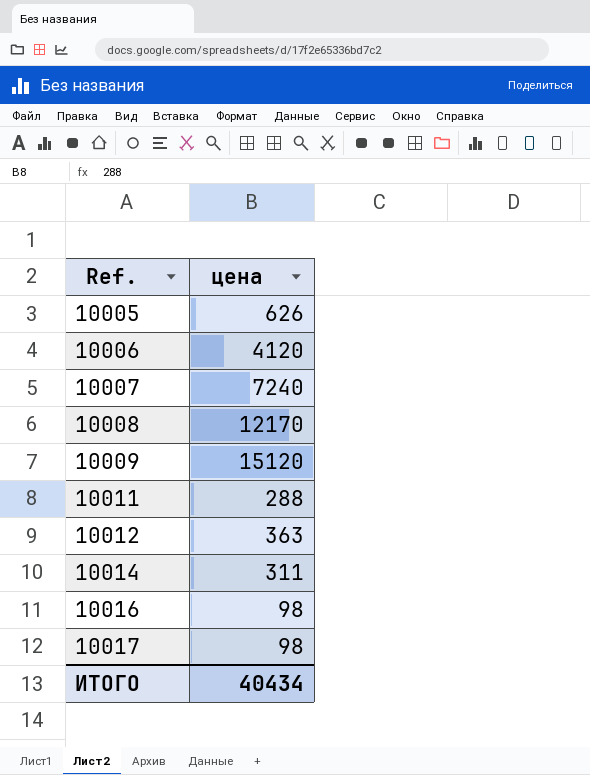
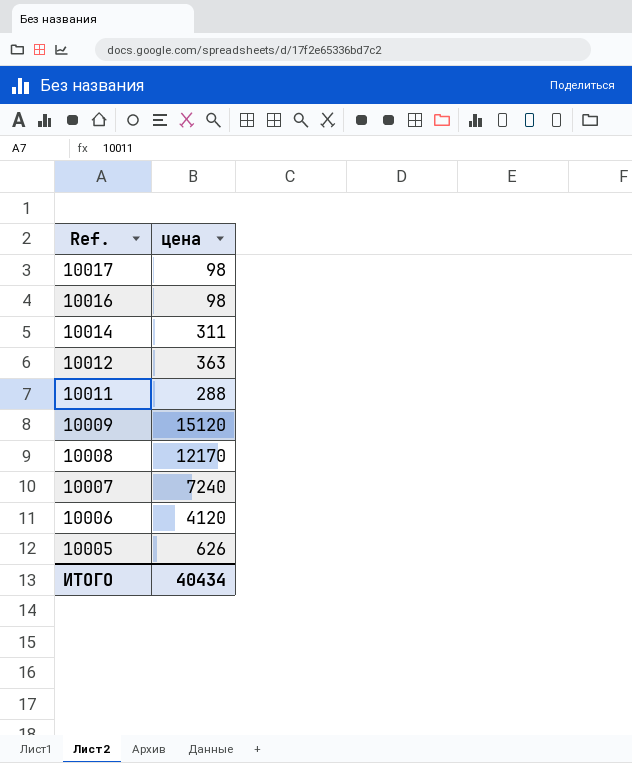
row order: Ref. ascending -> Ref. descending

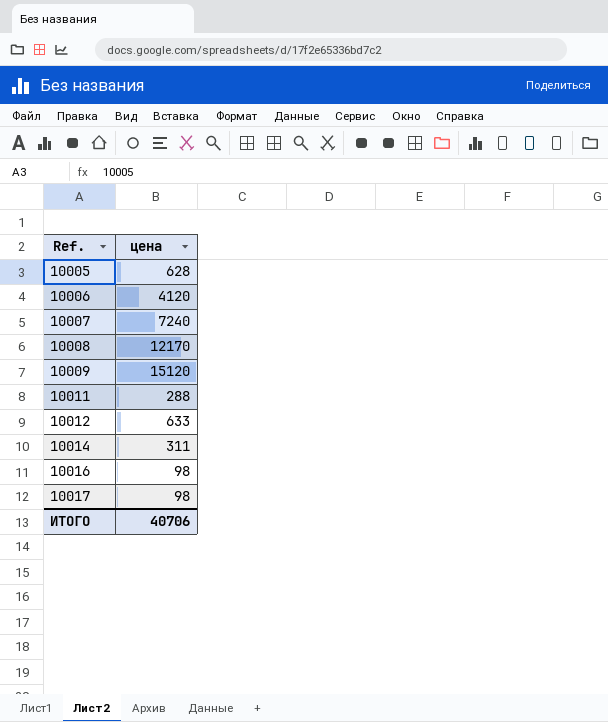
row order: Ref. descending -> Ref. ascending
10005 | цена: 626 -> 628
10012 | цена: 363 -> 633
ИТОГО | цена: 40434 -> 40706

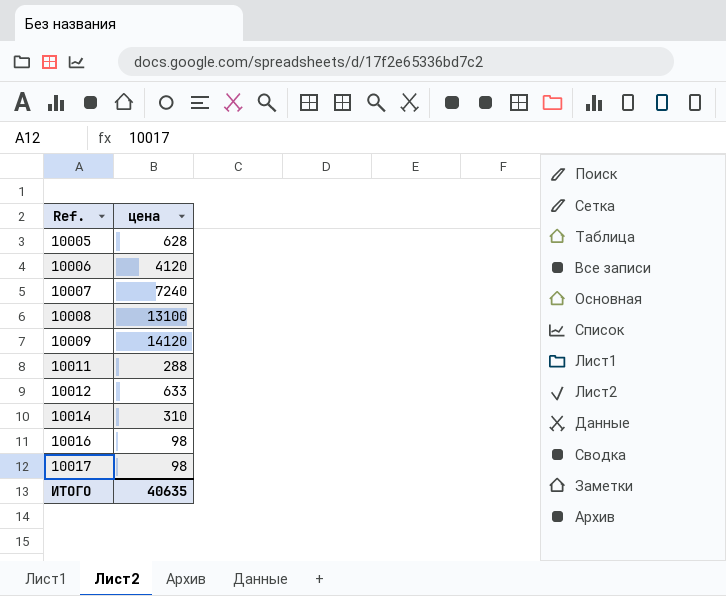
10008 | цена: 12170 -> 13100
10009 | цена: 15120 -> 14120
10014 | цена: 311 -> 310
ИТОГО | цена: 40706 -> 40635

